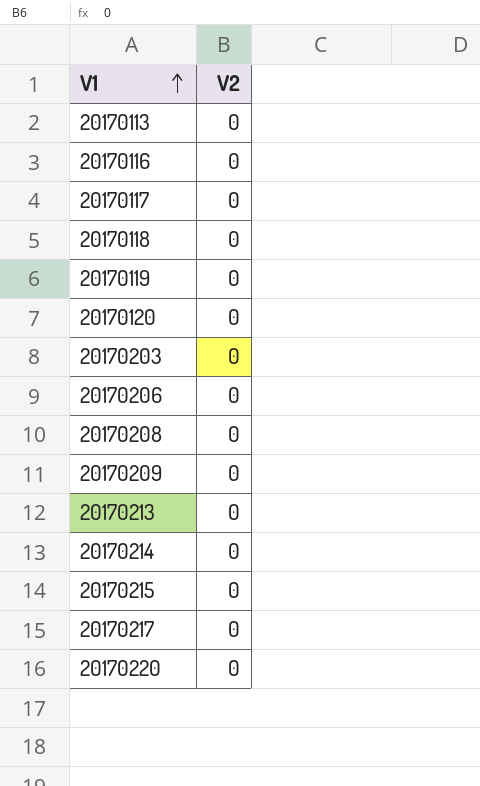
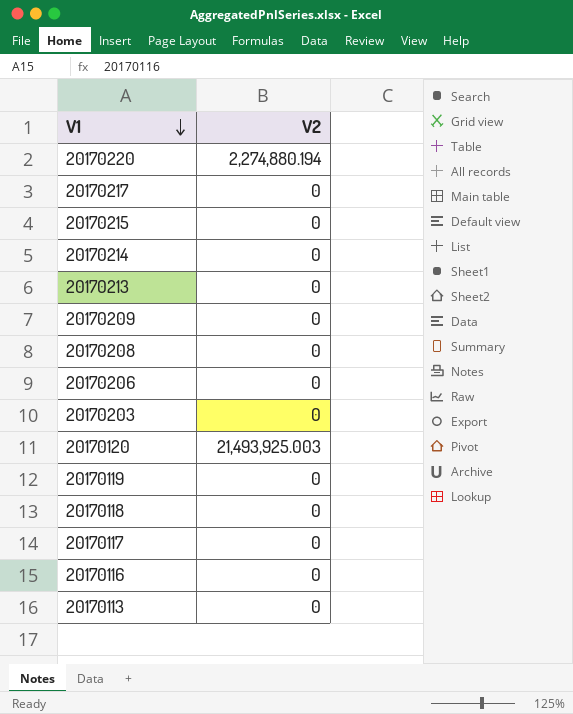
row order: V1 ascending -> V1 descending
20170220 | V2: 0 -> 2,274,880.194
20170120 | V2: 0 -> 21,493,925.003

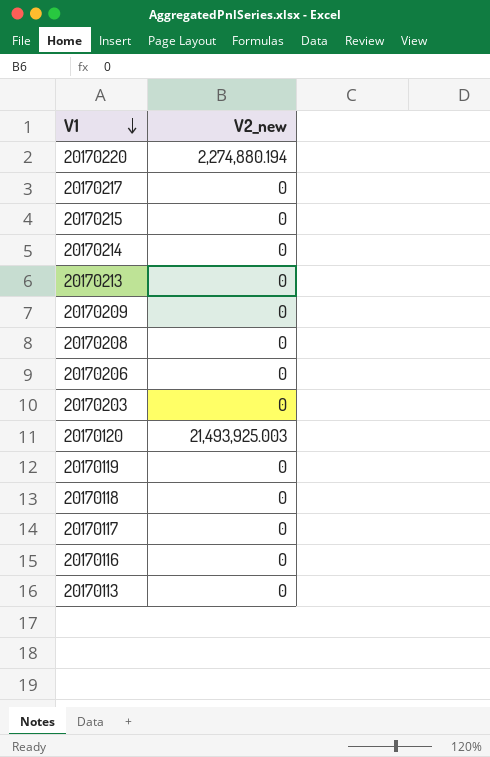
column name: V2 -> V2_new

